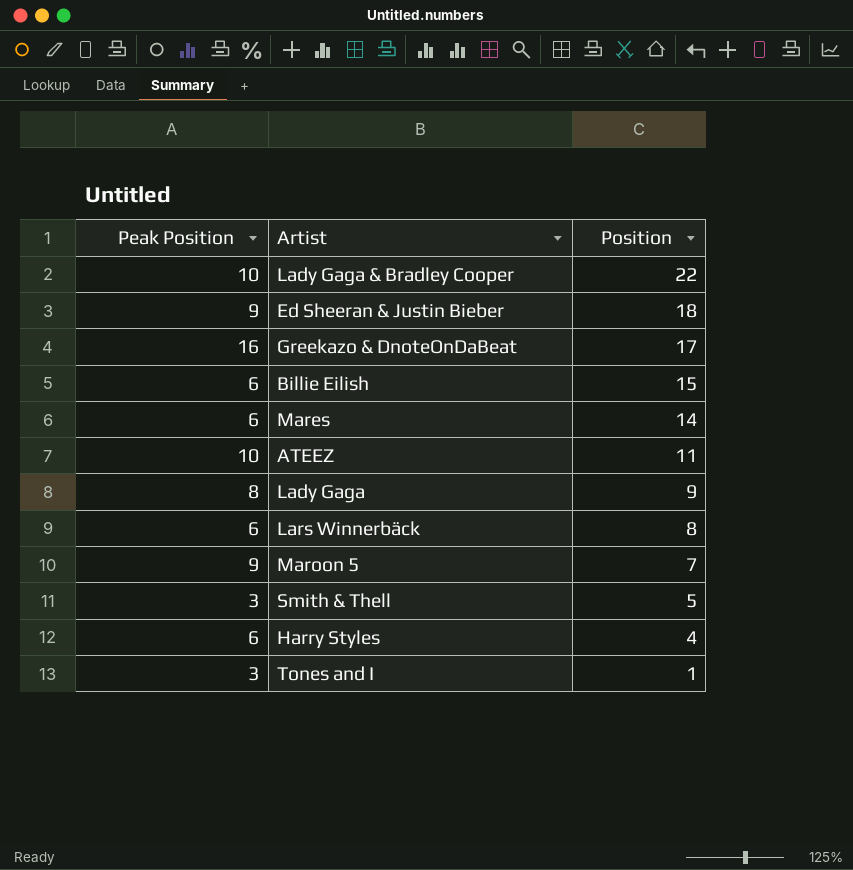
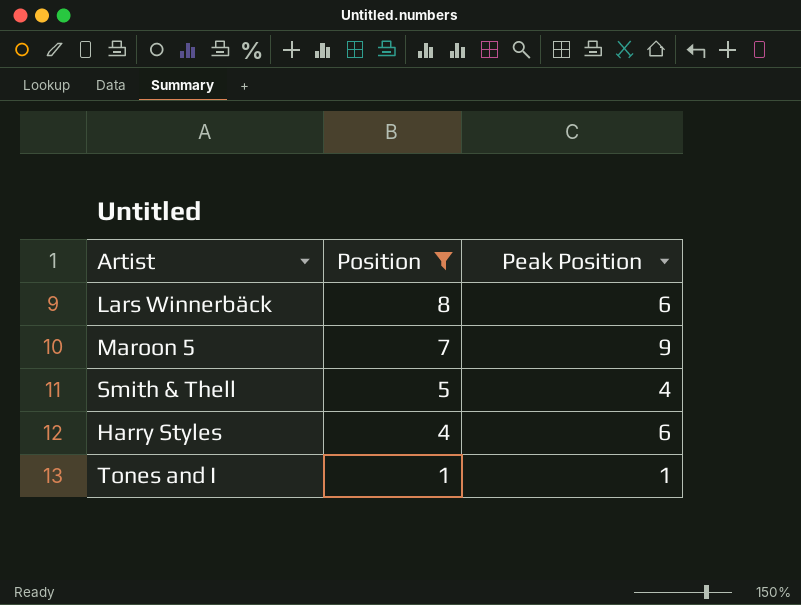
filter: none -> Position <= 8
column Peak Position | position: 1 -> 3
Smith & Thell | Peak Position: 3 -> 4
Tones and I | Peak Position: 3 -> 1

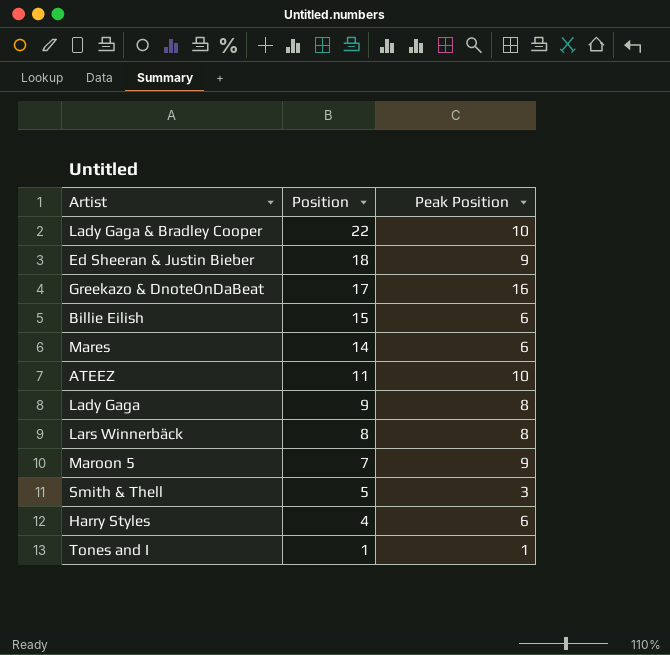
filter: Position <= 8 -> none
Lars Winnerbäck | Peak Position: 6 -> 8
Smith & Thell | Peak Position: 4 -> 3

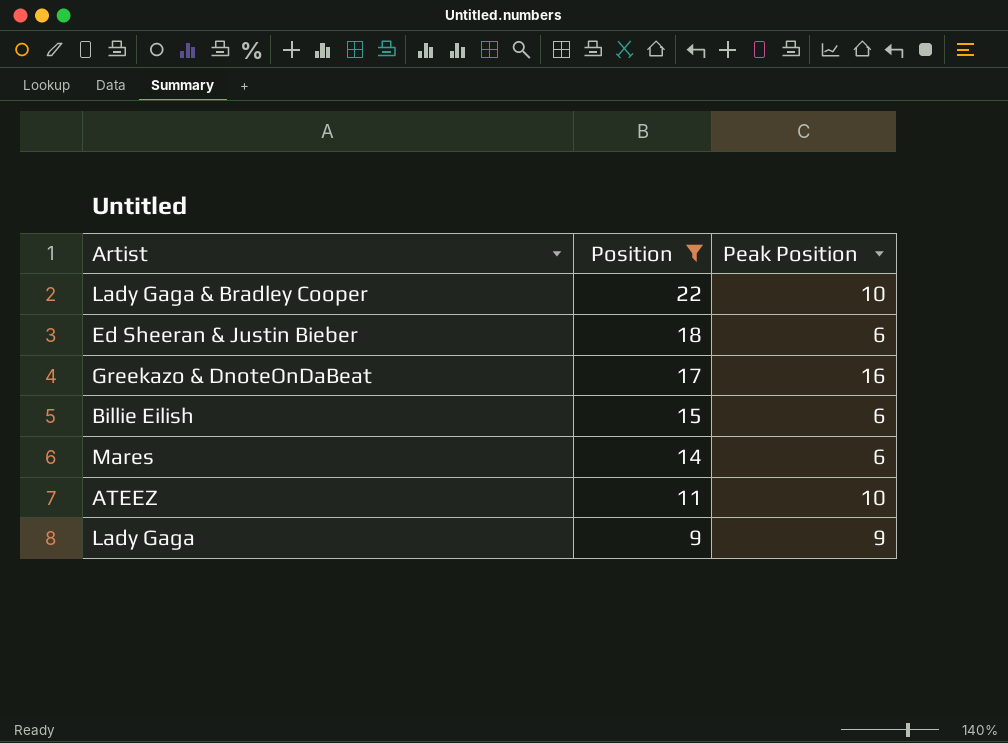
filter: none -> Position >= 9
Ed Sheeran & Justin Bieber | Peak Position: 9 -> 6
Lady Gaga | Peak Position: 8 -> 9

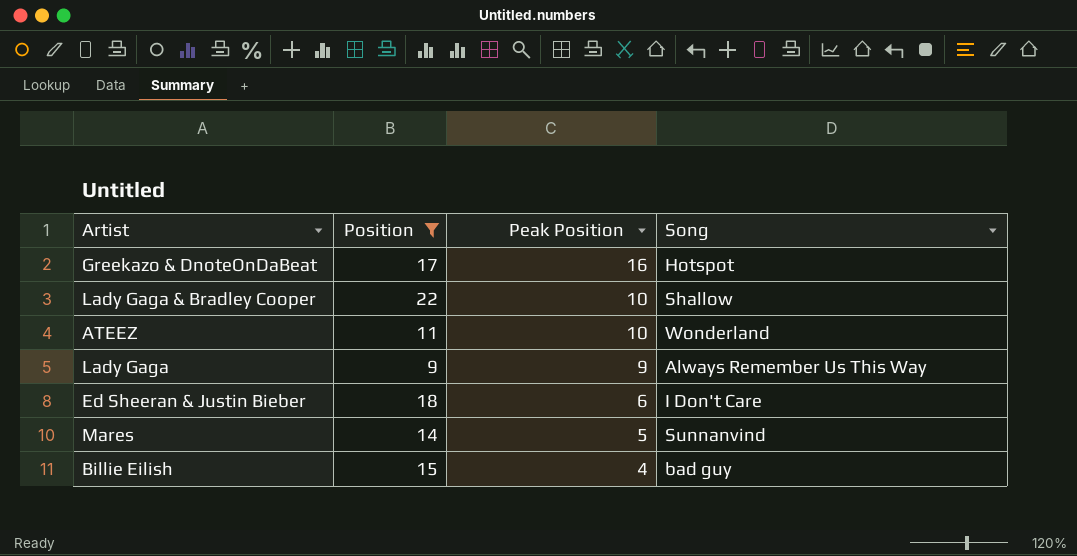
row order: Position descending -> Peak Position descending
column Song | position: none -> 4
Mares | Peak Position: 6 -> 5
Billie Eilish | Peak Position: 6 -> 4

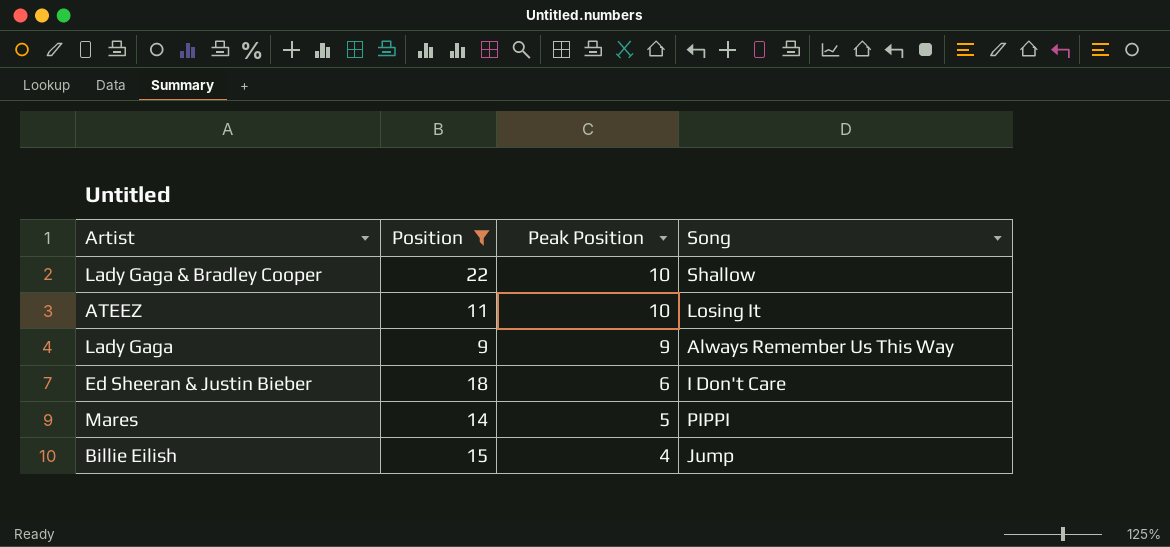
row Greekazo & DnoteOnDaBeat: 17 | 16 | Hotspot -> none
ATEEZ | Song: Wonderland -> Losing It
Mares | Song: Sunnanvind -> PIPPI
Billie Eilish | Song: bad guy -> Jump

